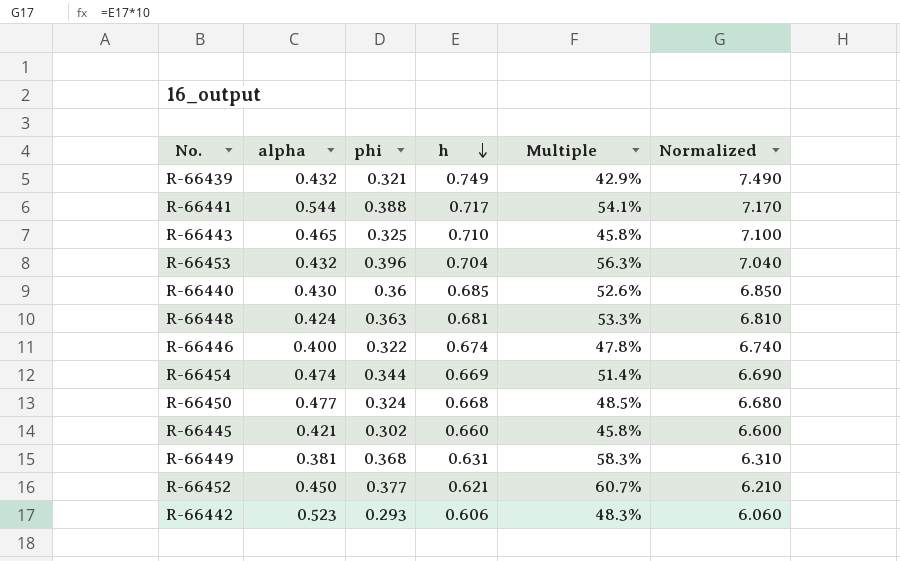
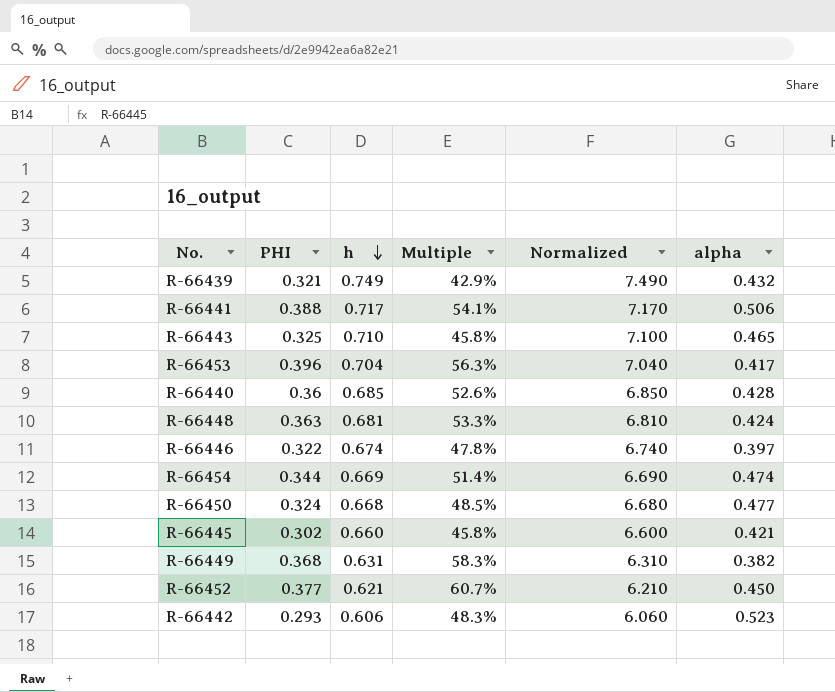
column name: phi -> PHI
column alpha | position: 2 -> 6
R-66441 | alpha: 0.544 -> 0.506
R-66453 | alpha: 0.432 -> 0.417
R-66440 | alpha: 0.430 -> 0.428
R-66446 | alpha: 0.400 -> 0.397
R-66449 | alpha: 0.381 -> 0.382

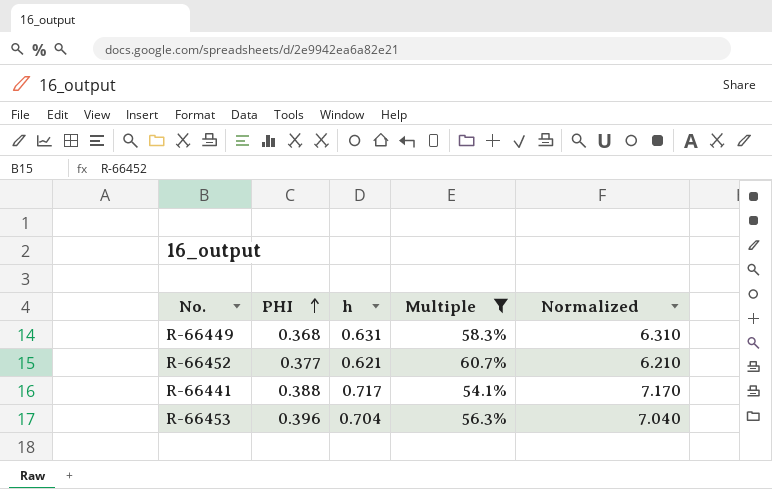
filter: none -> Multiple >= 54.1%
row order: h descending -> PHI ascending
column alpha | position: 6 -> none

